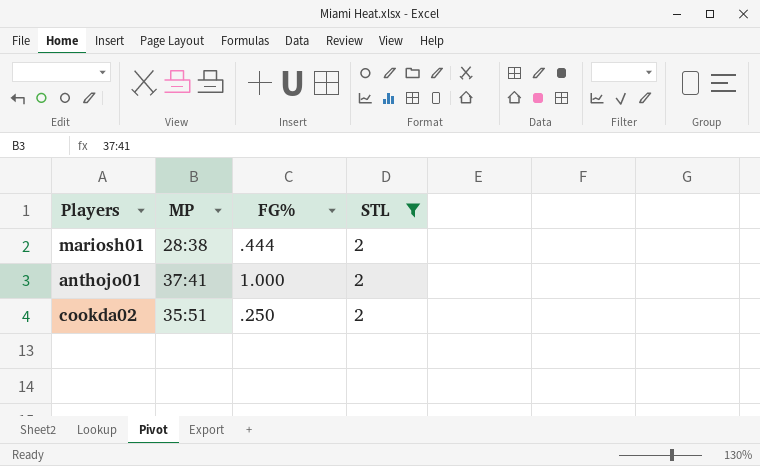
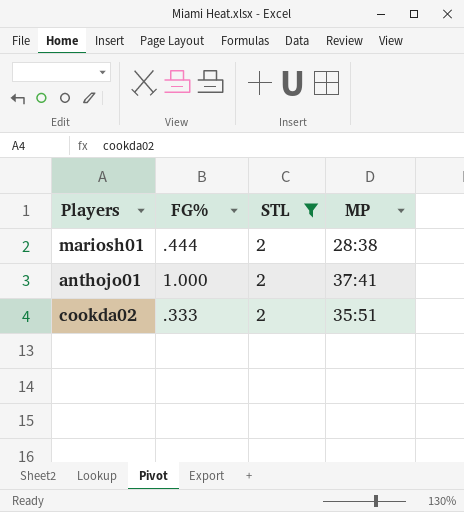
column MP | position: 2 -> 4
cookda02 | FG%: .250 -> .333

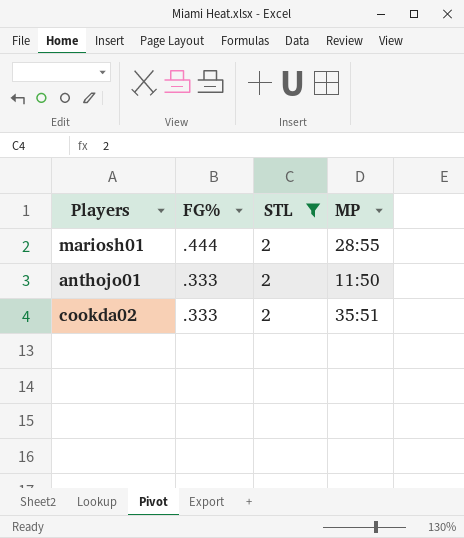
mariosh01 | MP: 28:38 -> 28:55
anthojo01 | FG%: 1.000 -> .333
anthojo01 | MP: 37:41 -> 11:50

